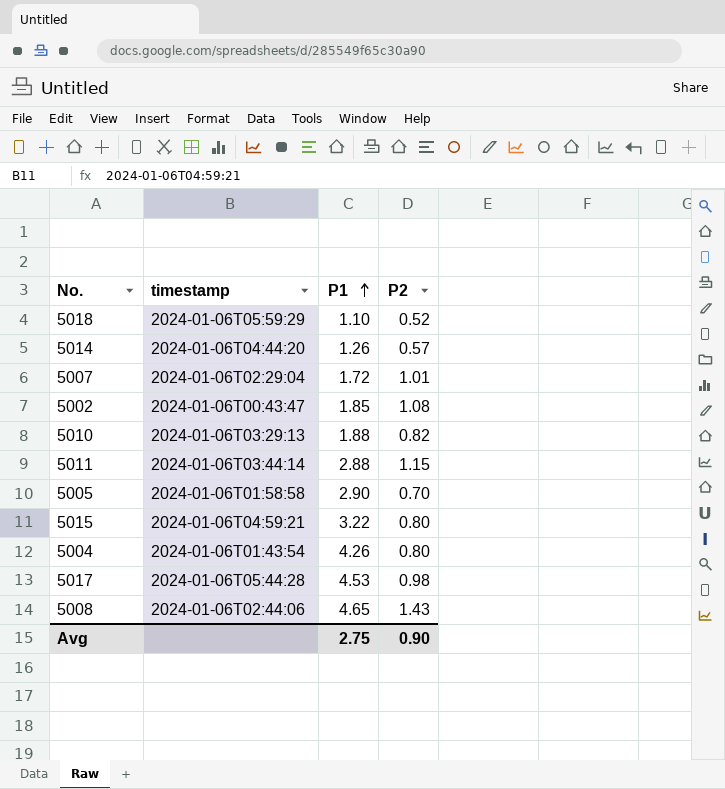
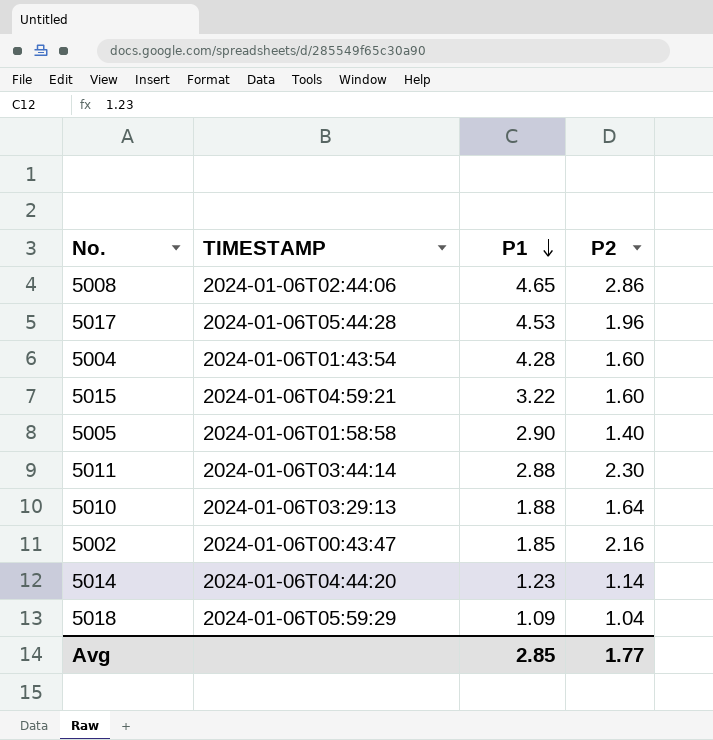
row order: P1 ascending -> P1 descending
column name: timestamp -> TIMESTAMP
row 5007: 2024-01-06T02:29:04 | 1.72 | 1.01 -> none
5008 | P2: 1.43 -> 2.86
5017 | P2: 0.98 -> 1.96
5004 | P1: 4.26 -> 4.28
5004 | P2: 0.80 -> 1.60
5015 | P2: 0.80 -> 1.60
5005 | P2: 0.70 -> 1.40
5011 | P2: 1.15 -> 2.30
5010 | P2: 0.82 -> 1.64
5002 | P2: 1.08 -> 2.16
5014 | P1: 1.26 -> 1.23
5014 | P2: 0.57 -> 1.14
5018 | P1: 1.10 -> 1.09
5018 | P2: 0.52 -> 1.04
Avg | P1: 2.75 -> 2.85
Avg | P2: 0.90 -> 1.77

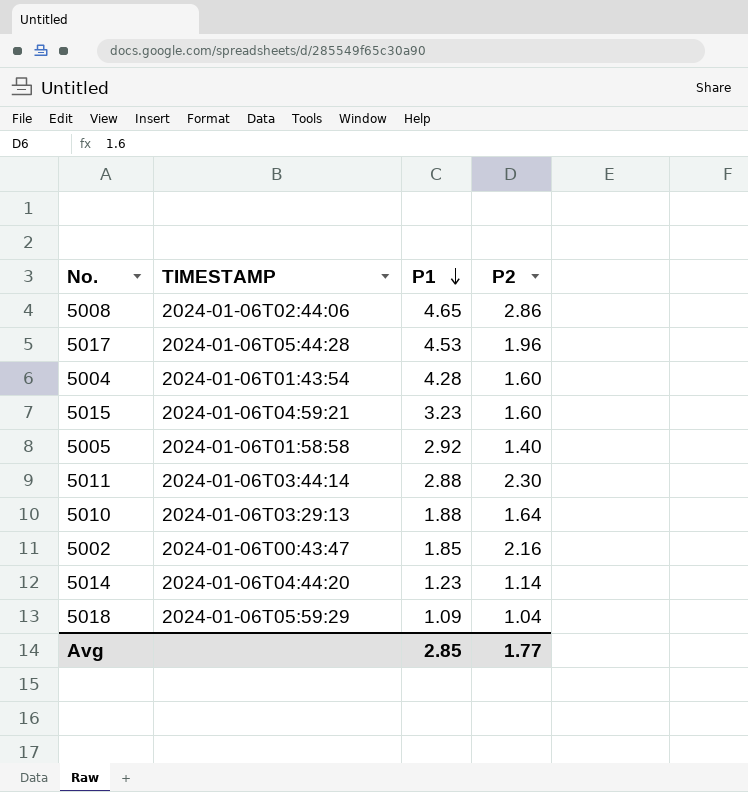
5015 | P1: 3.22 -> 3.23
5005 | P1: 2.90 -> 2.92

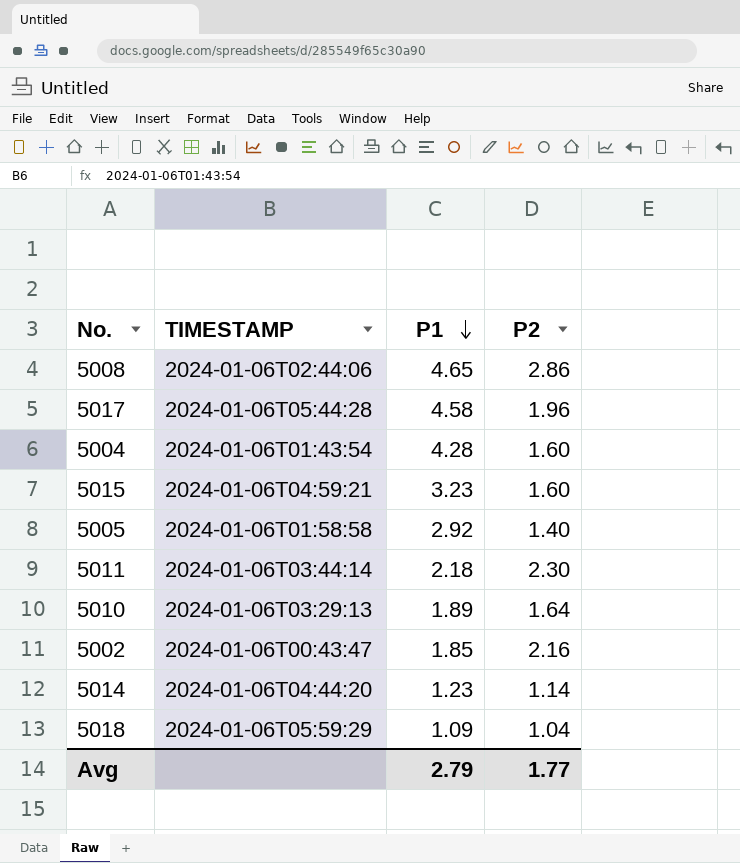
5017 | P1: 4.53 -> 4.58
5011 | P1: 2.88 -> 2.18
5010 | P1: 1.88 -> 1.89
Avg | P1: 2.85 -> 2.79

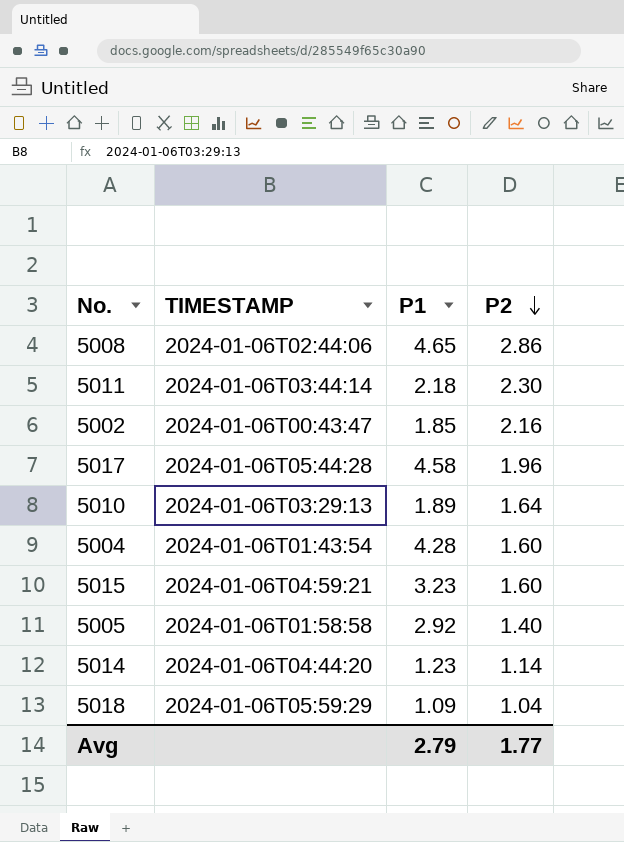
row order: P1 descending -> P2 descending

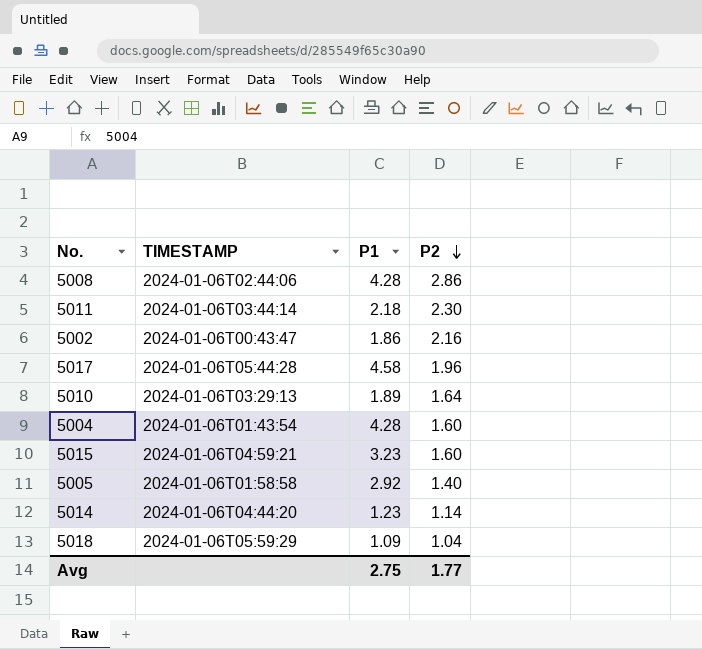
5008 | P1: 4.65 -> 4.28
5002 | P1: 1.85 -> 1.86
Avg | P1: 2.79 -> 2.75

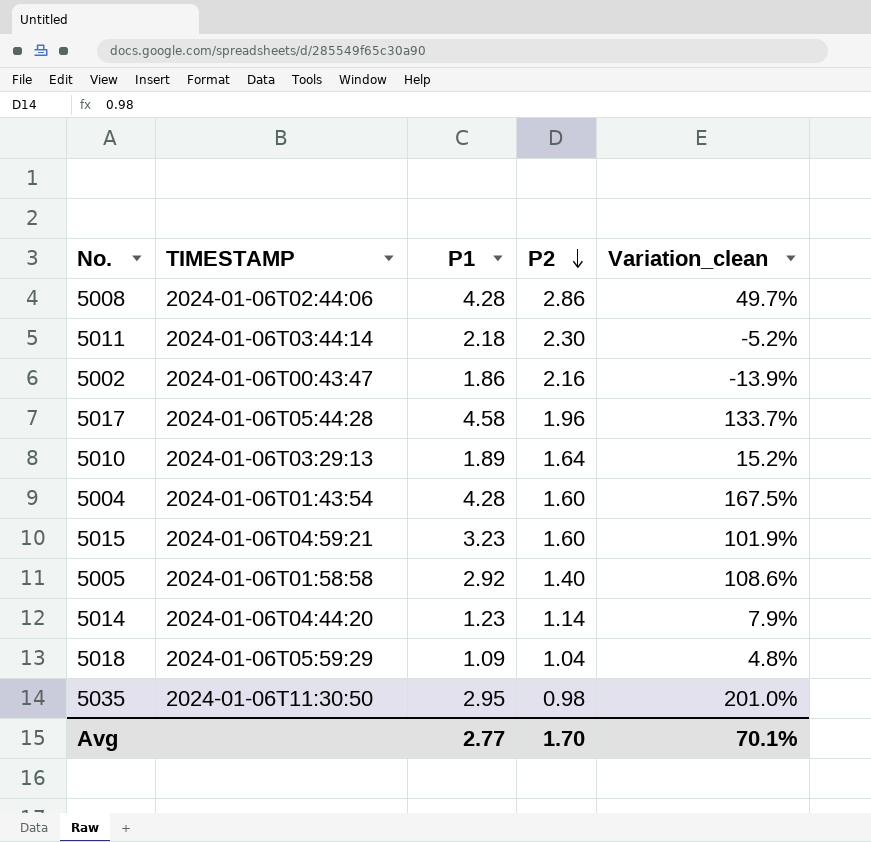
column Variation_clean | formula: none -> ([P1] - [P2]) / [P2]
row 5035: none -> 2024-01-06T11:30:50 | 2.95 | 0.98 | 201.0%
Avg | P1: 2.75 -> 2.77
Avg | P2: 1.77 -> 1.70

